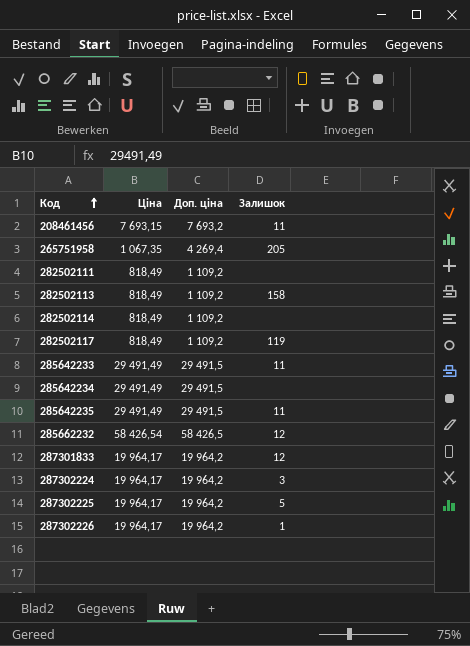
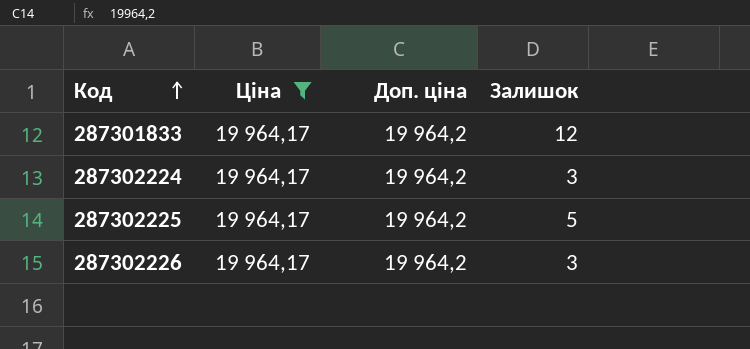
filter: none -> Ціна = 19 964,17
287302226 | Залишок: 1 -> 3

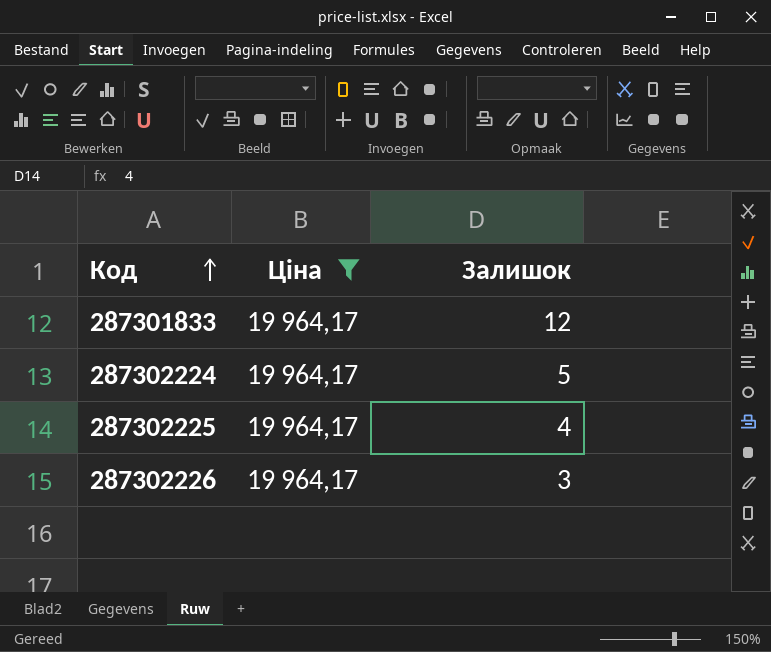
column Доп. ціна | position: 3 -> none
287302224 | Залишок: 3 -> 5
287302225 | Залишок: 5 -> 4

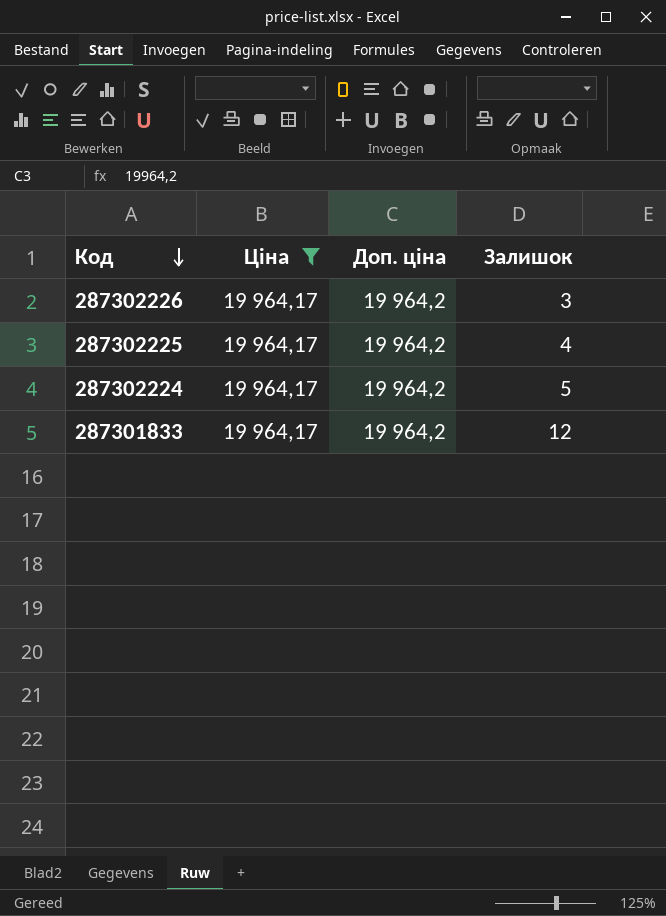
row order: Код ascending -> Код descending
column Доп. ціна | position: none -> 3

